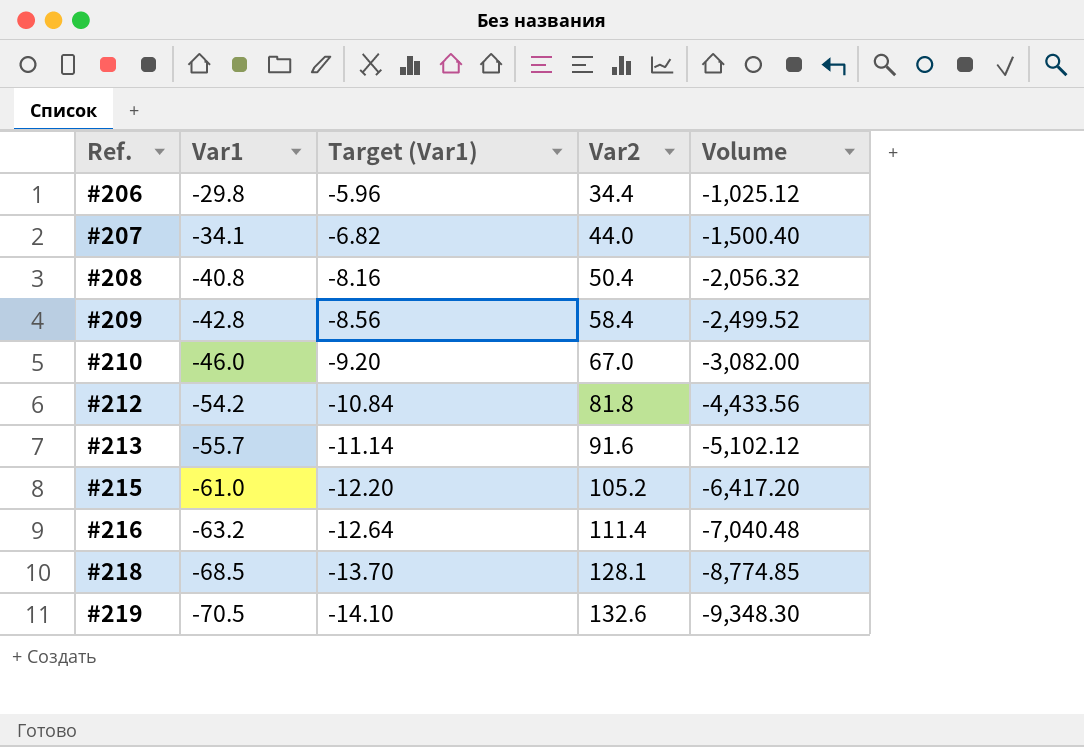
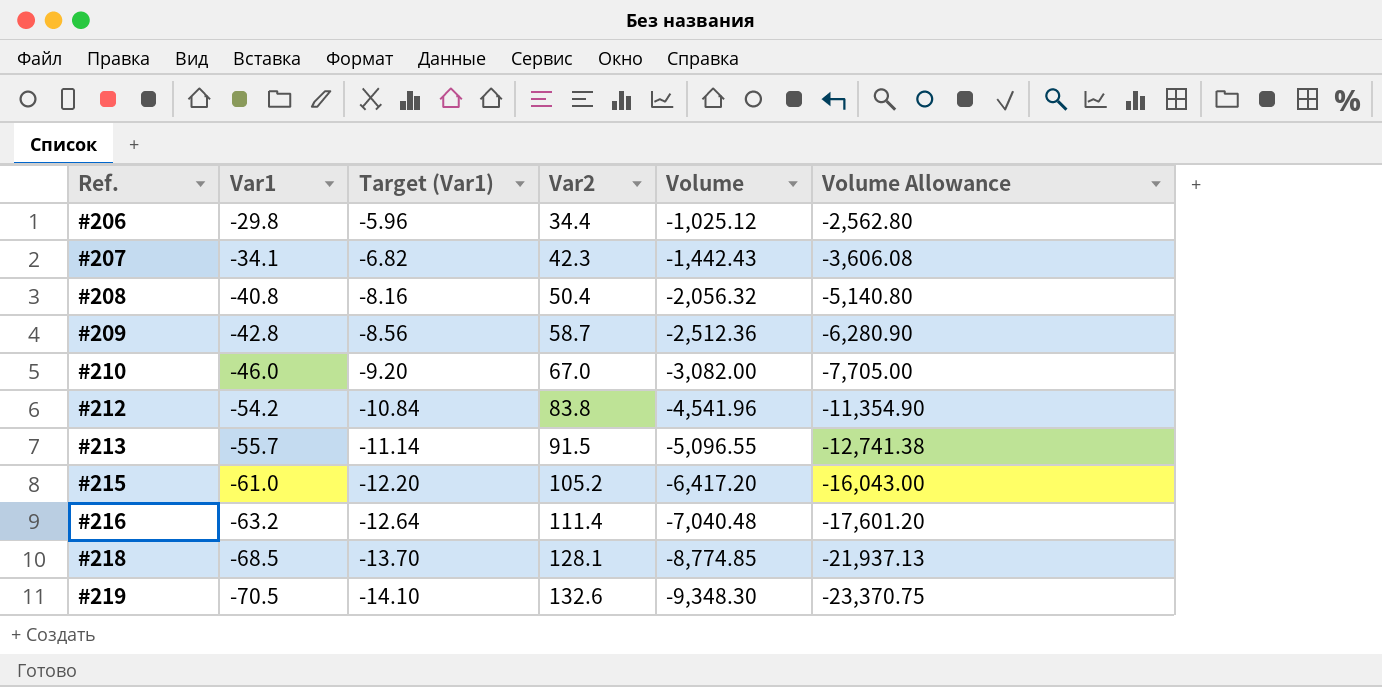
column Volume Allowance | formula: none -> [Volume] * 2.5
#207 | Var2: 44.0 -> 42.3
#207 | Volume: -1,500.40 -> -1,442.43
#209 | Var2: 58.4 -> 58.7
#209 | Volume: -2,499.52 -> -2,512.36
#212 | Var2: 81.8 -> 83.8
#212 | Volume: -4,433.56 -> -4,541.96
#213 | Var2: 91.6 -> 91.5
#213 | Volume: -5,102.12 -> -5,096.55

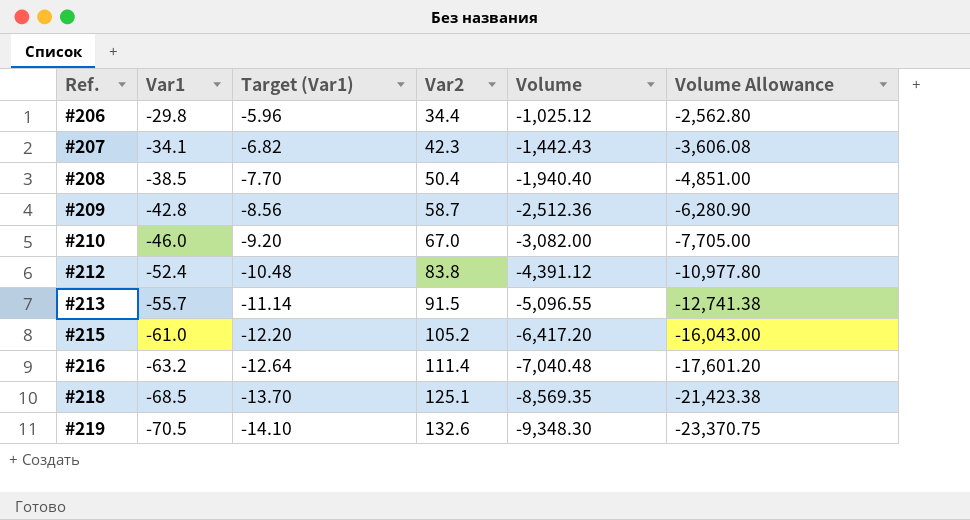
#208 | Var1: -40.8 -> -38.5
#208 | Target (Var1): -8.16 -> -7.70
#208 | Volume: -2,056.32 -> -1,940.40
#208 | Volume Allowance: -5,140.80 -> -4,851.00
#212 | Var1: -54.2 -> -52.4
#212 | Target (Var1): -10.84 -> -10.48
#212 | Volume: -4,541.96 -> -4,391.12
#212 | Volume Allowance: -11,354.90 -> -10,977.80
#218 | Var2: 128.1 -> 125.1
#218 | Volume: -8,774.85 -> -8,569.35
#218 | Volume Allowance: -21,937.13 -> -21,423.38

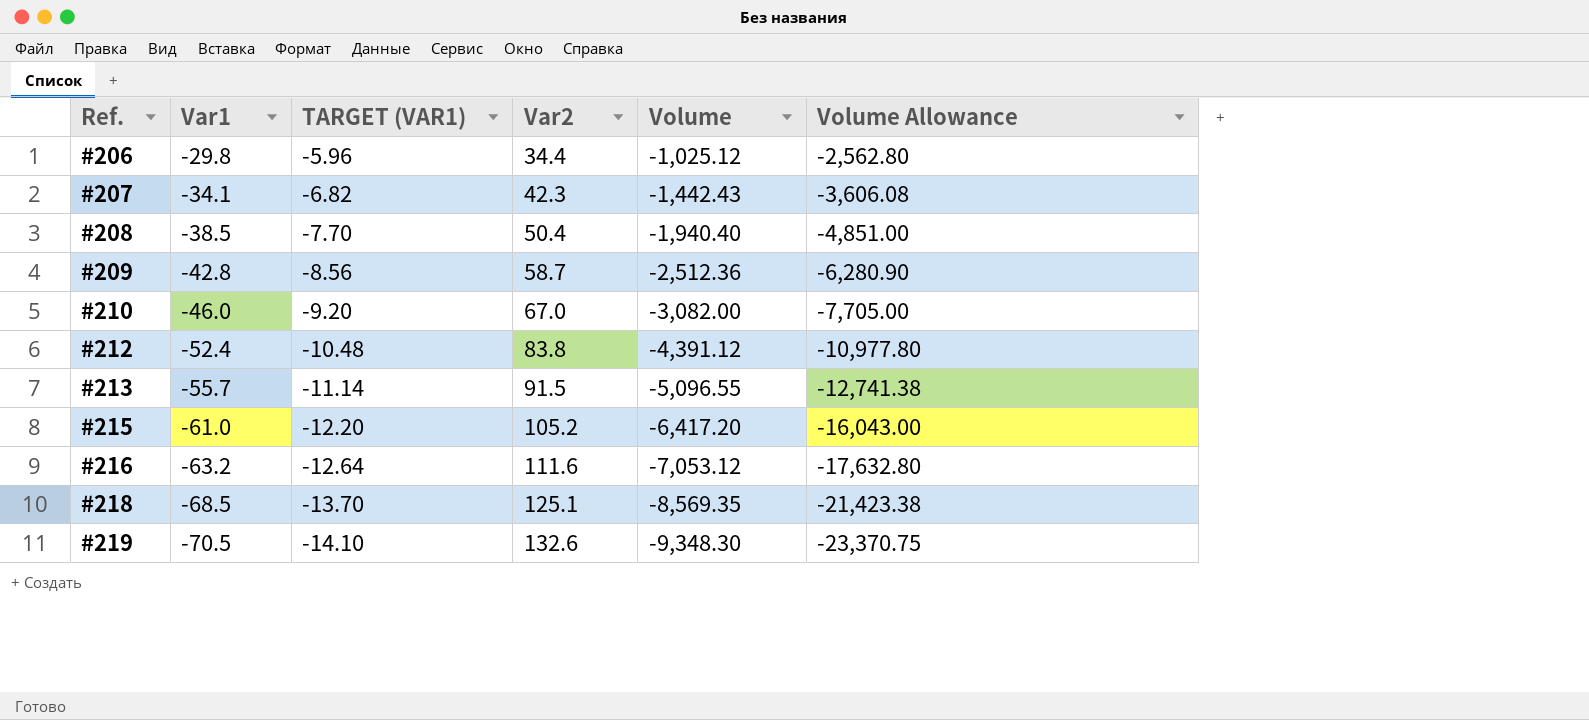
column name: Target (Var1) -> TARGET (VAR1)
#216 | Var2: 111.4 -> 111.6
#216 | Volume: -7,040.48 -> -7,053.12
#216 | Volume Allowance: -17,601.20 -> -17,632.80

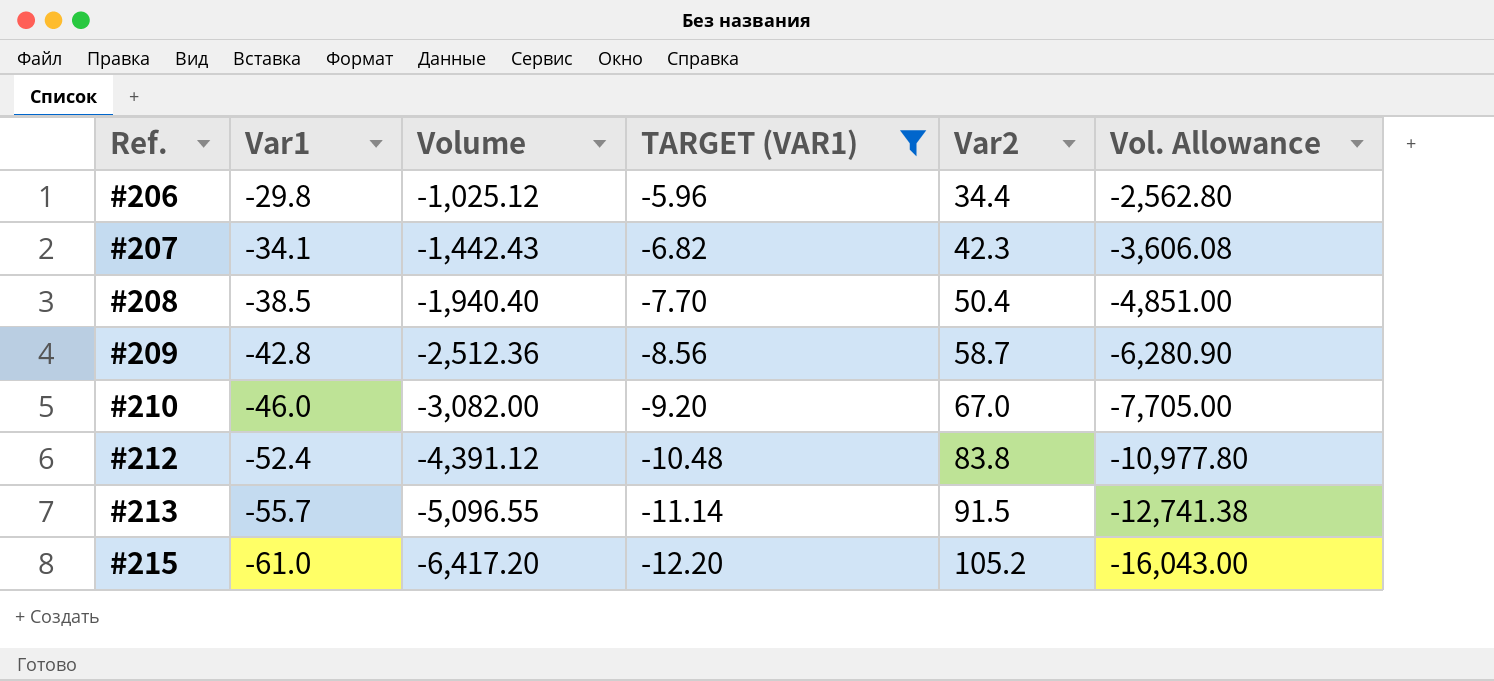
filter: none -> TARGET (VAR1) >= -12.20
column Volume | position: 5 -> 3
column name: Volume Allowance -> Vol. Allowance

